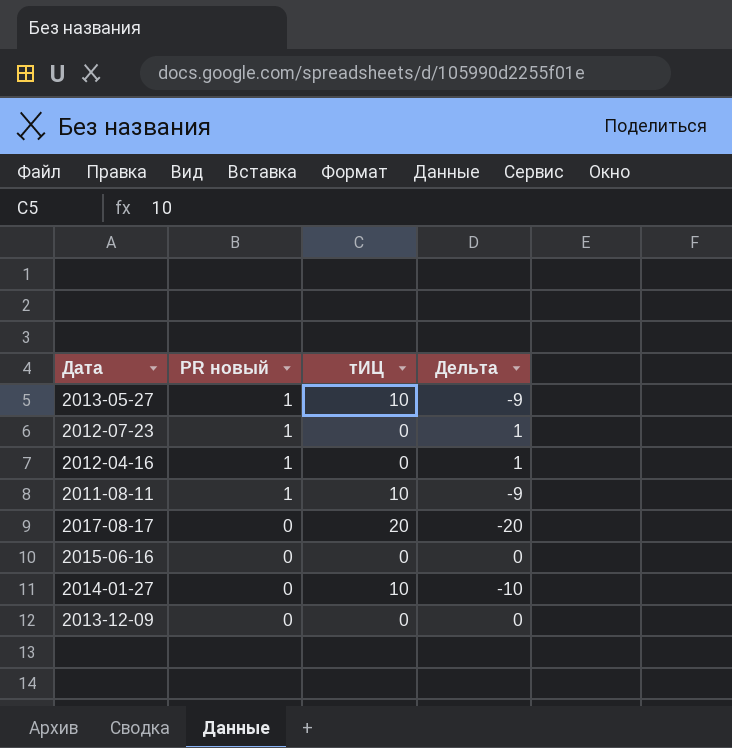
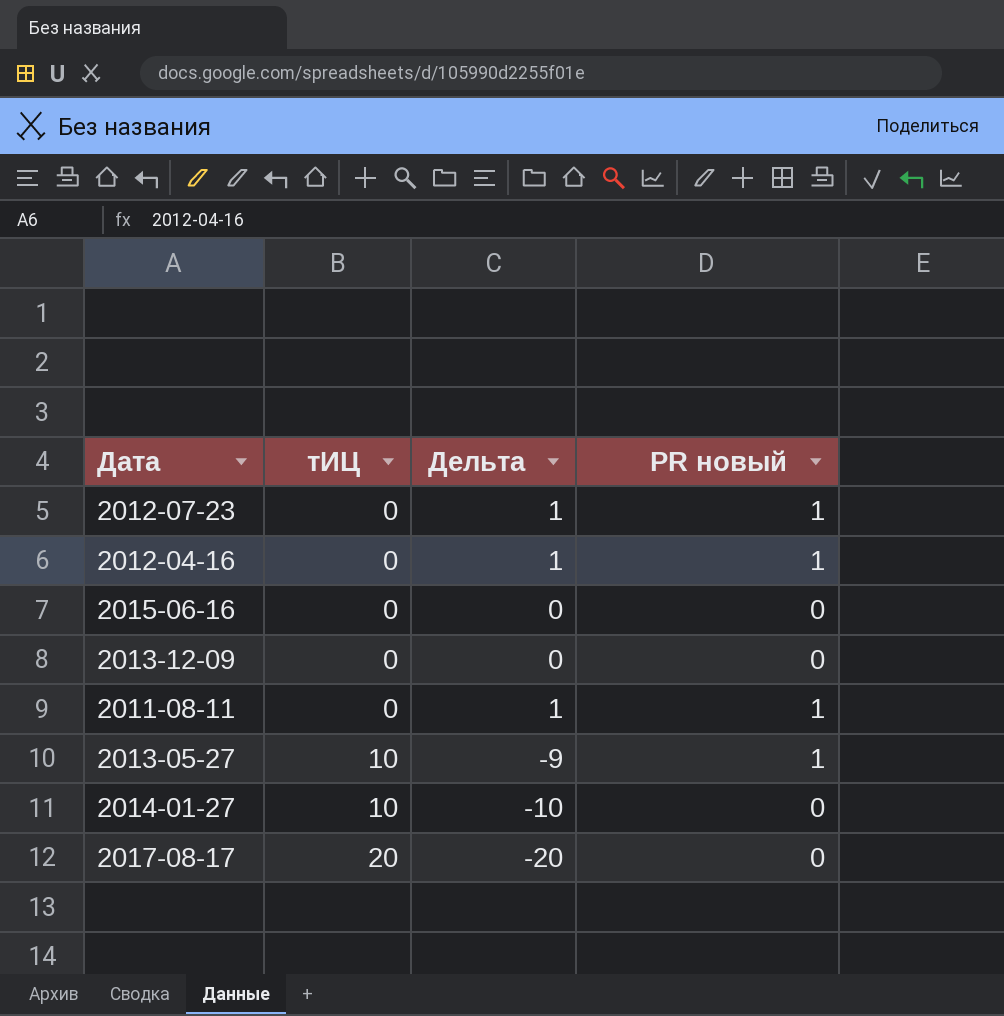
row order: PR новый descending -> тИЦ ascending
column PR новый | position: 2 -> 4
2011-08-11 | тИЦ: 10 -> 0
2011-08-11 | Дельта: -9 -> 1

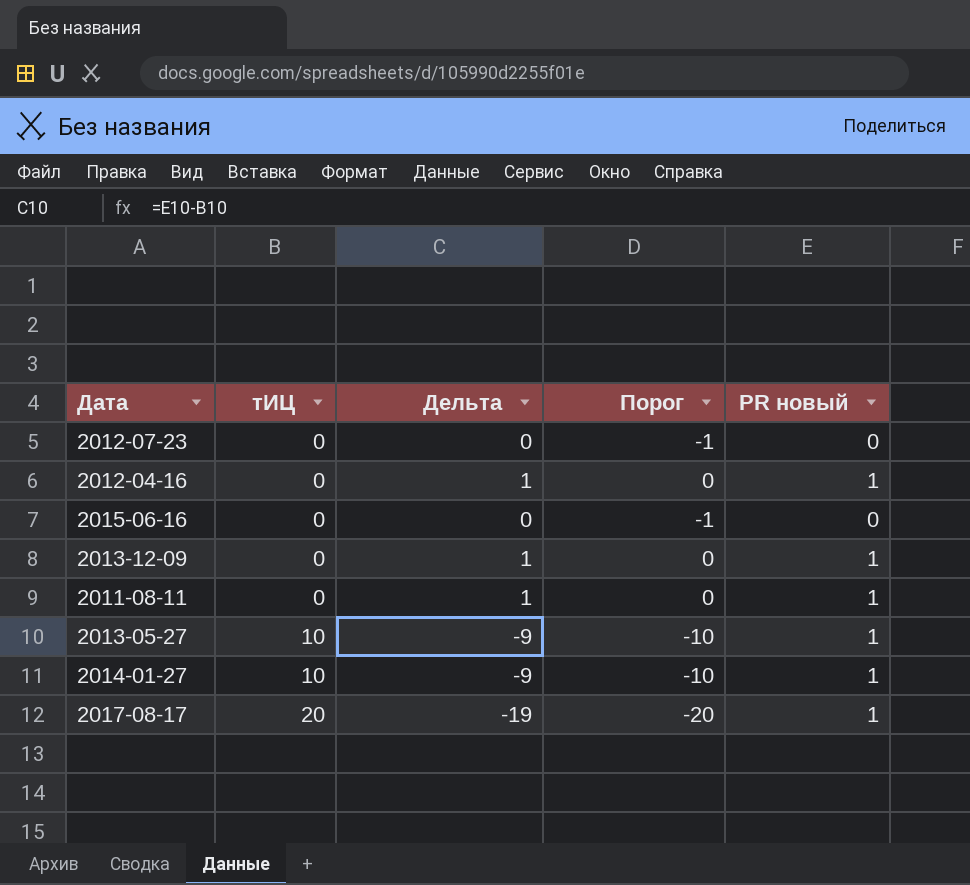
column Порог | formula: none -> [Дельта] - 1
2012-07-23 | Дельта: 1 -> 0
2012-07-23 | PR новый: 1 -> 0
2013-12-09 | Дельта: 0 -> 1
2013-12-09 | PR новый: 0 -> 1
2014-01-27 | Дельта: -10 -> -9
2014-01-27 | PR новый: 0 -> 1
2017-08-17 | Дельта: -20 -> -19
2017-08-17 | PR новый: 0 -> 1

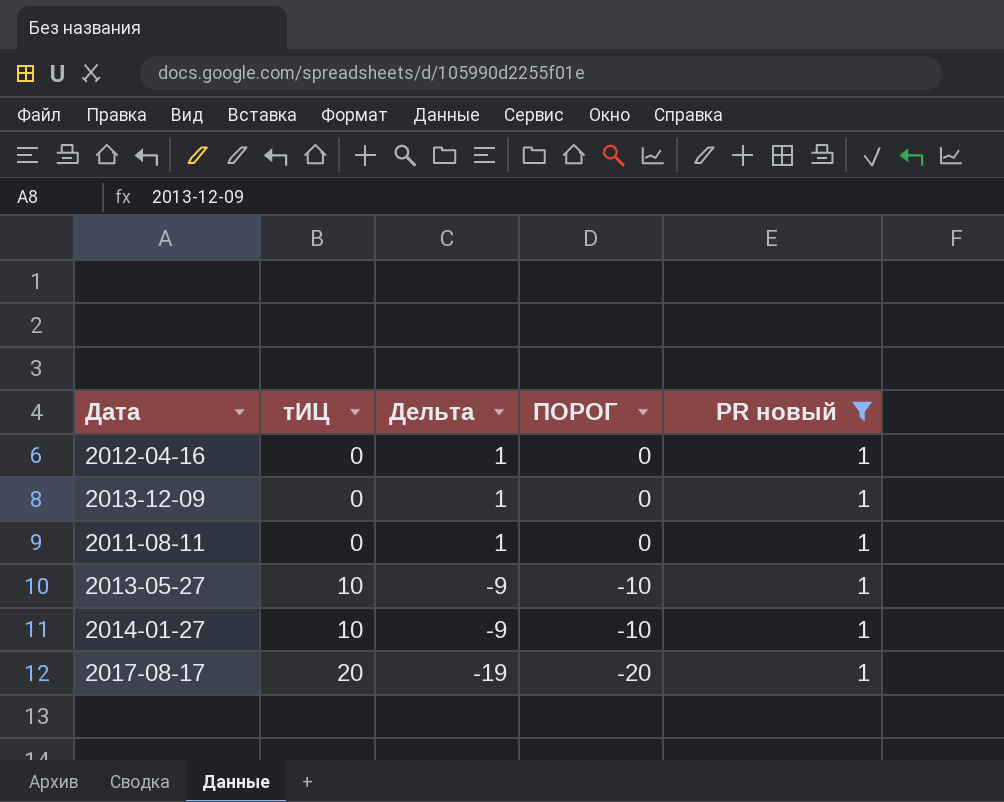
filter: none -> PR новый = 1
column name: Порог -> ПОРОГ

